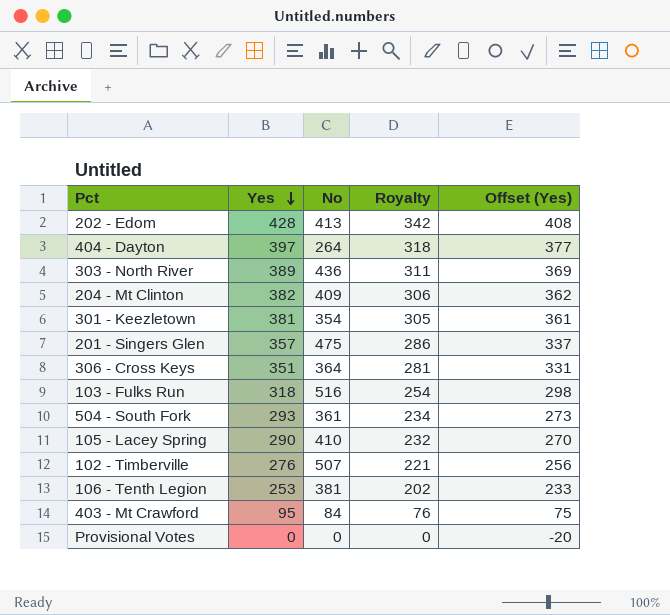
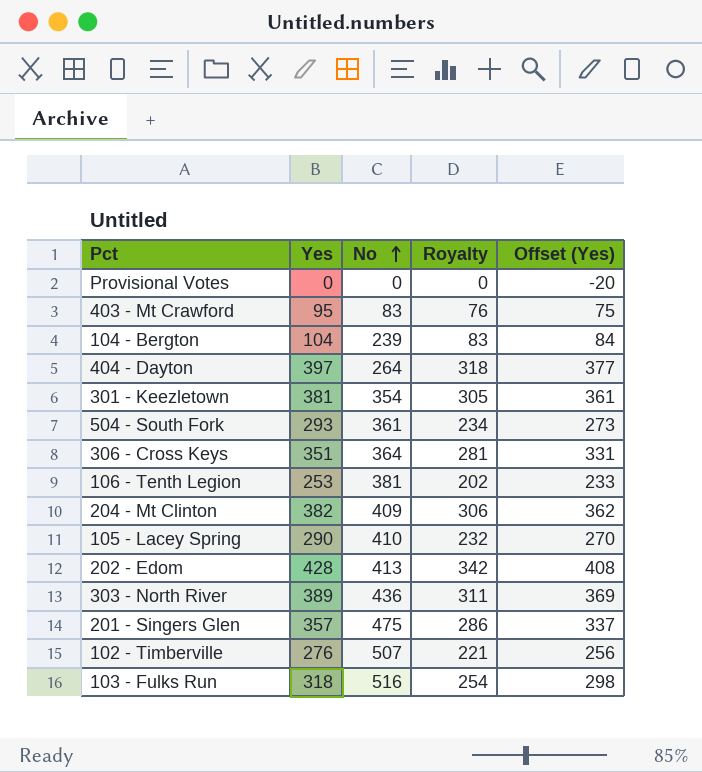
row order: Yes descending -> No ascending
403 - Mt Crawford | No: 84 -> 83
row 104 - Bergton: none -> 104 | 239 | 83 | 84

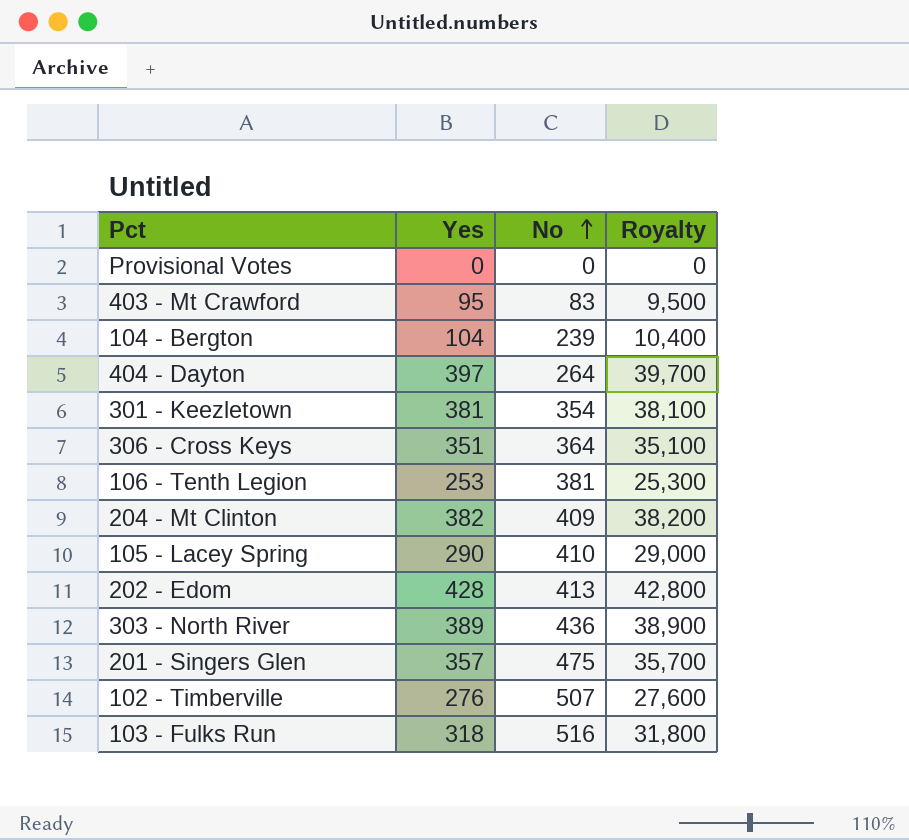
column Offset (Yes) | formula: [Yes] - 20 -> none
column Royalty | formula: [Yes] * 0.8 -> [Yes] * 100
row 504 - South Fork: 293 | 361 | 234 | 273 -> none

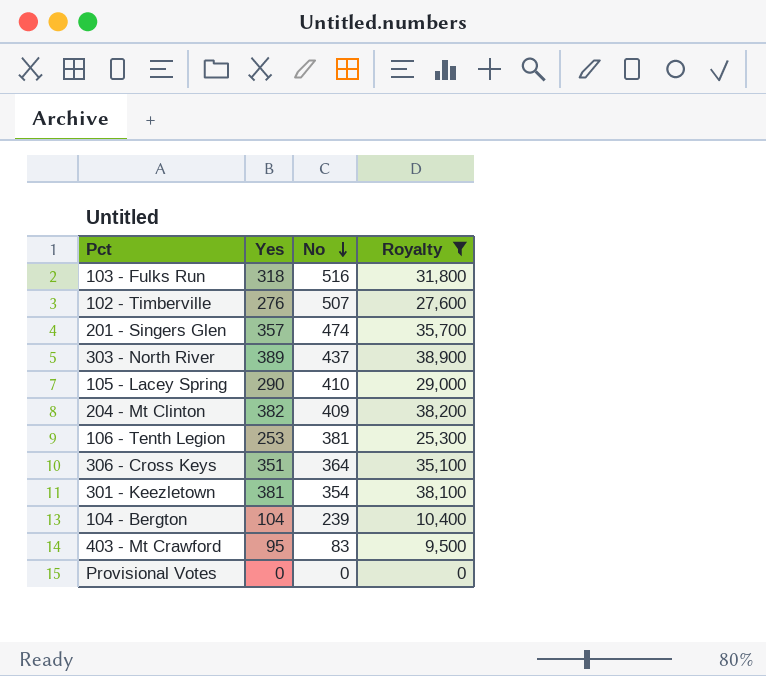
filter: none -> Royalty <= 38,900
row order: No ascending -> No descending
201 - Singers Glen | No: 475 -> 474
303 - North River | No: 436 -> 437

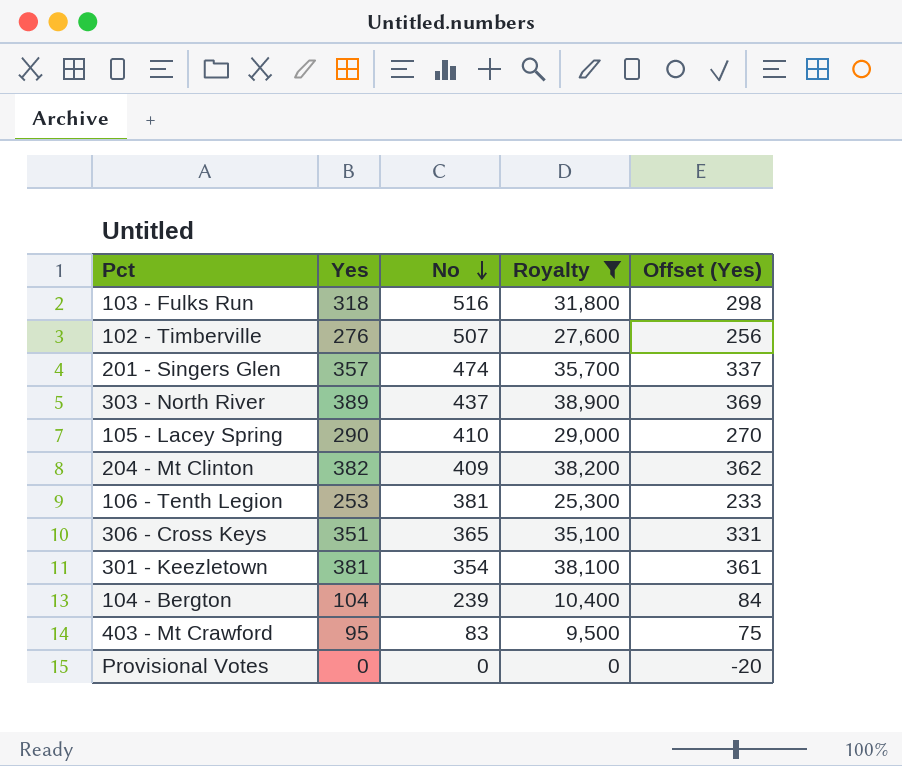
column Offset (Yes) | formula: none -> [Yes] - 20
306 - Cross Keys | No: 364 -> 365

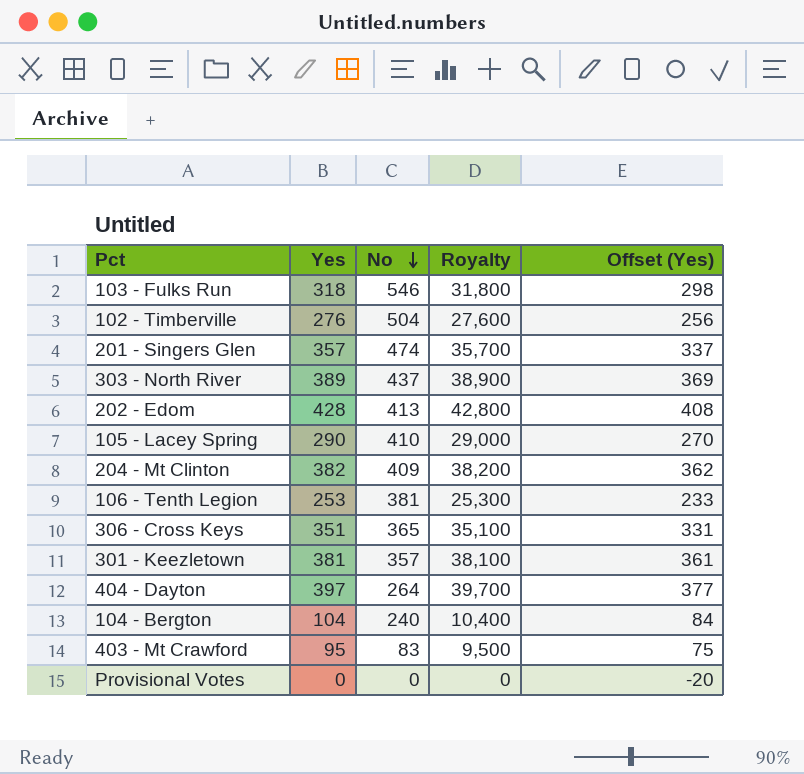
filter: Royalty <= 38,900 -> none
103 - Fulks Run | No: 516 -> 546
102 - Timberville | No: 507 -> 504
301 - Keezletown | No: 354 -> 357
104 - Bergton | No: 239 -> 240

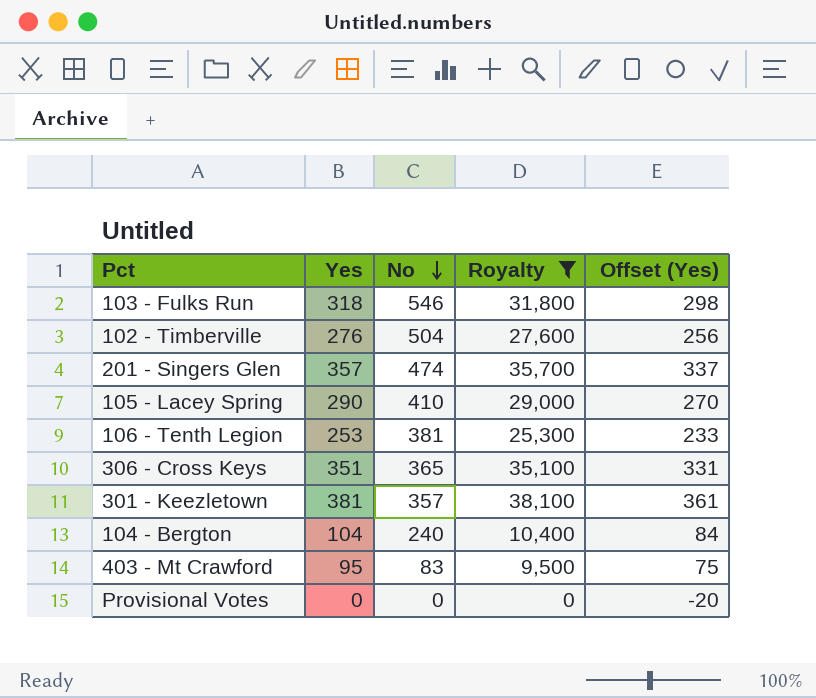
filter: none -> Royalty <= 38,100

